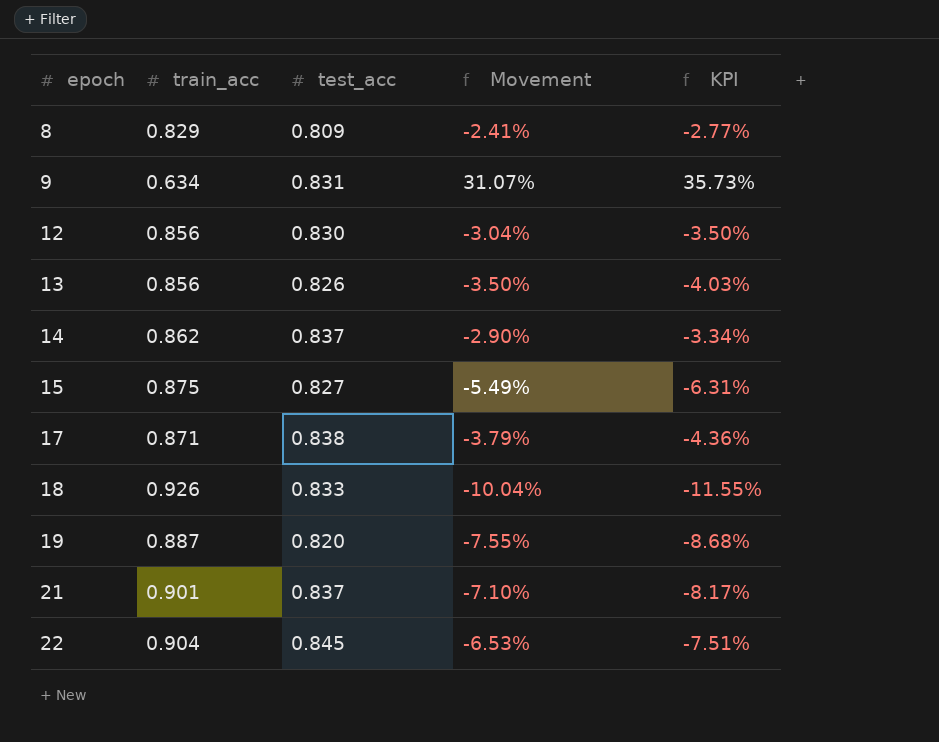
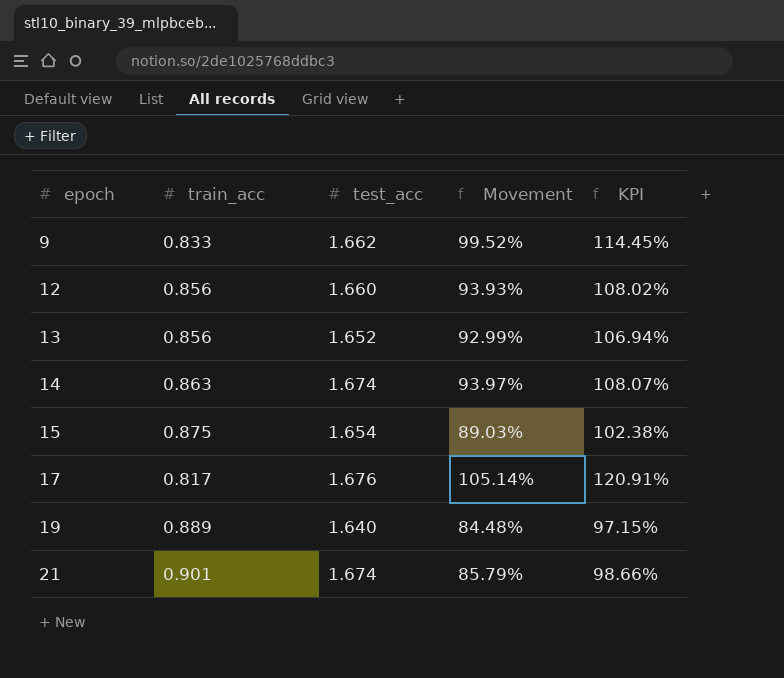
row 8: 0.829 | 0.809 | -2.41% | -2.77% -> none
row 18: 0.926 | 0.833 | -10.04% | -11.55% -> none
row 22: 0.904 | 0.845 | -6.53% | -7.51% -> none
9 | train_acc: 0.634 -> 0.833
9 | test_acc: 0.831 -> 1.662
9 | Movement: 31.07% -> 99.52%
9 | KPI: 35.73% -> 114.45%
12 | test_acc: 0.830 -> 1.660
12 | Movement: -3.04% -> 93.93%
12 | KPI: -3.50% -> 108.02%
13 | test_acc: 0.826 -> 1.652
13 | Movement: -3.50% -> 92.99%
13 | KPI: -4.03% -> 106.94%
14 | train_acc: 0.862 -> 0.863
14 | test_acc: 0.837 -> 1.674
14 | Movement: -2.90% -> 93.97%
14 | KPI: -3.34% -> 108.07%
15 | test_acc: 0.827 -> 1.654
15 | Movement: -5.49% -> 89.03%
15 | KPI: -6.31% -> 102.38%
17 | train_acc: 0.871 -> 0.817
17 | test_acc: 0.838 -> 1.676
17 | Movement: -3.79% -> 105.14%
17 | KPI: -4.36% -> 120.91%
19 | train_acc: 0.887 -> 0.889
19 | test_acc: 0.820 -> 1.640
19 | Movement: -7.55% -> 84.48%
19 | KPI: -8.68% -> 97.15%
21 | test_acc: 0.837 -> 1.674
21 | Movement: -7.10% -> 85.79%
21 | KPI: -8.17% -> 98.66%

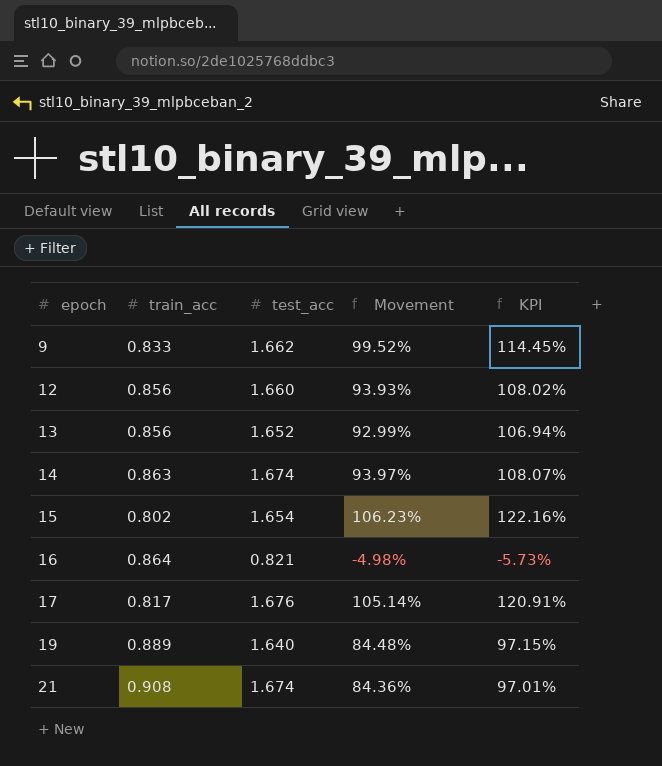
15 | train_acc: 0.875 -> 0.802
15 | Movement: 89.03% -> 106.23%
15 | KPI: 102.38% -> 122.16%
row 16: none -> 0.864 | 0.821 | -4.98% | -5.73%
21 | train_acc: 0.901 -> 0.908
21 | Movement: 85.79% -> 84.36%
21 | KPI: 98.66% -> 97.01%

